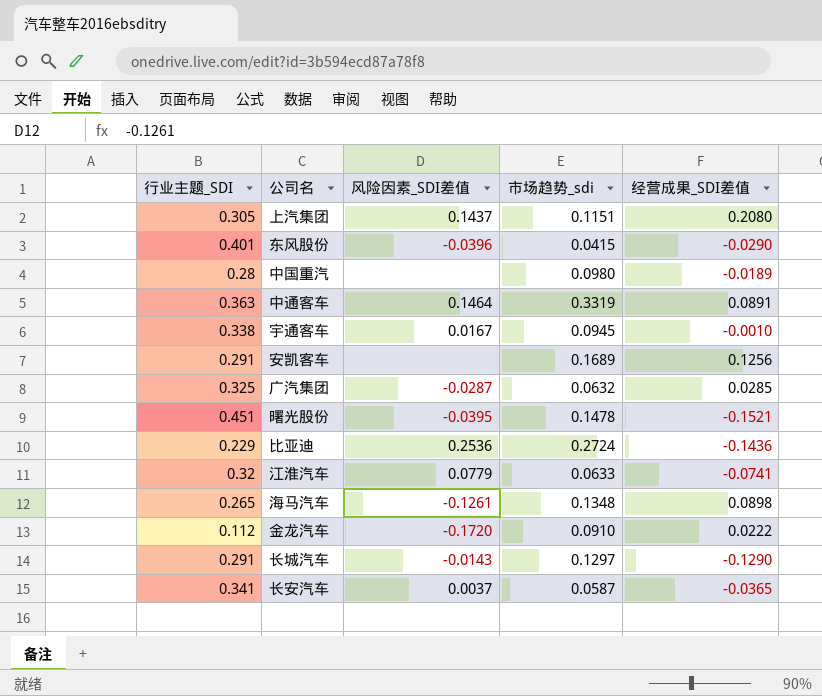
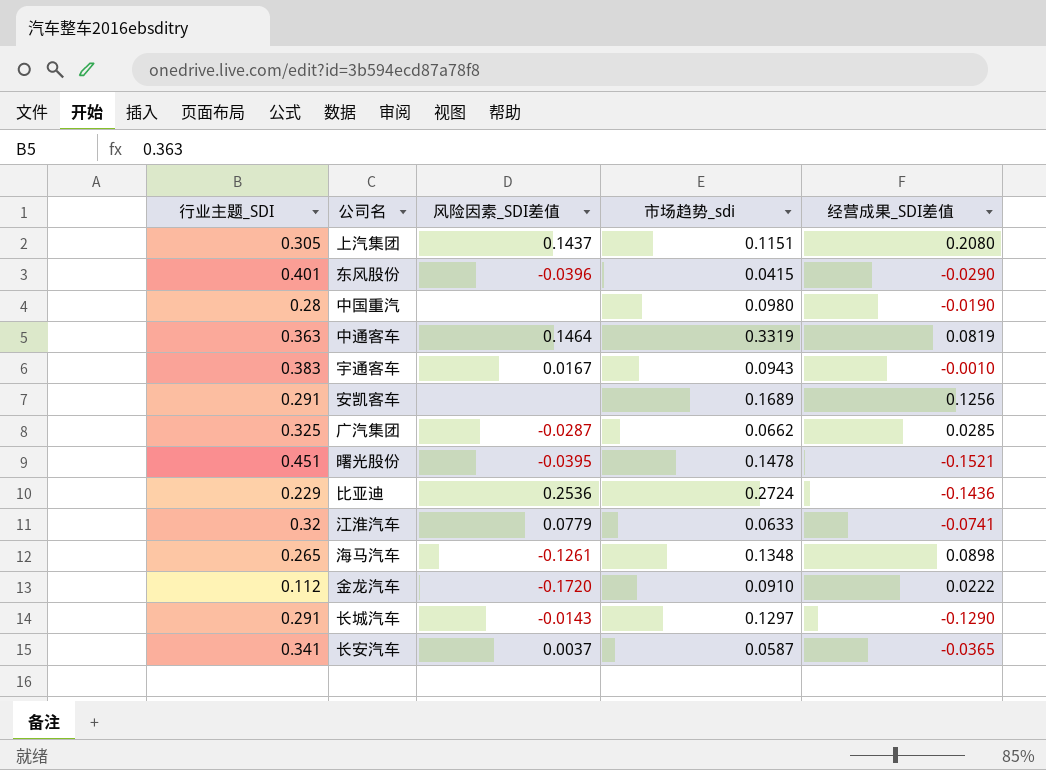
中国重汽 | 经营成果_SDI差值: -0.0189 -> -0.0190
中通客车 | 经营成果_SDI差值: 0.0891 -> 0.0819
宇通客车 | 行业主题_SDI: 0.338 -> 0.383
宇通客车 | 市场趋势_sdi: 0.0945 -> 0.0943
广汽集团 | 市场趋势_sdi: 0.0632 -> 0.0662

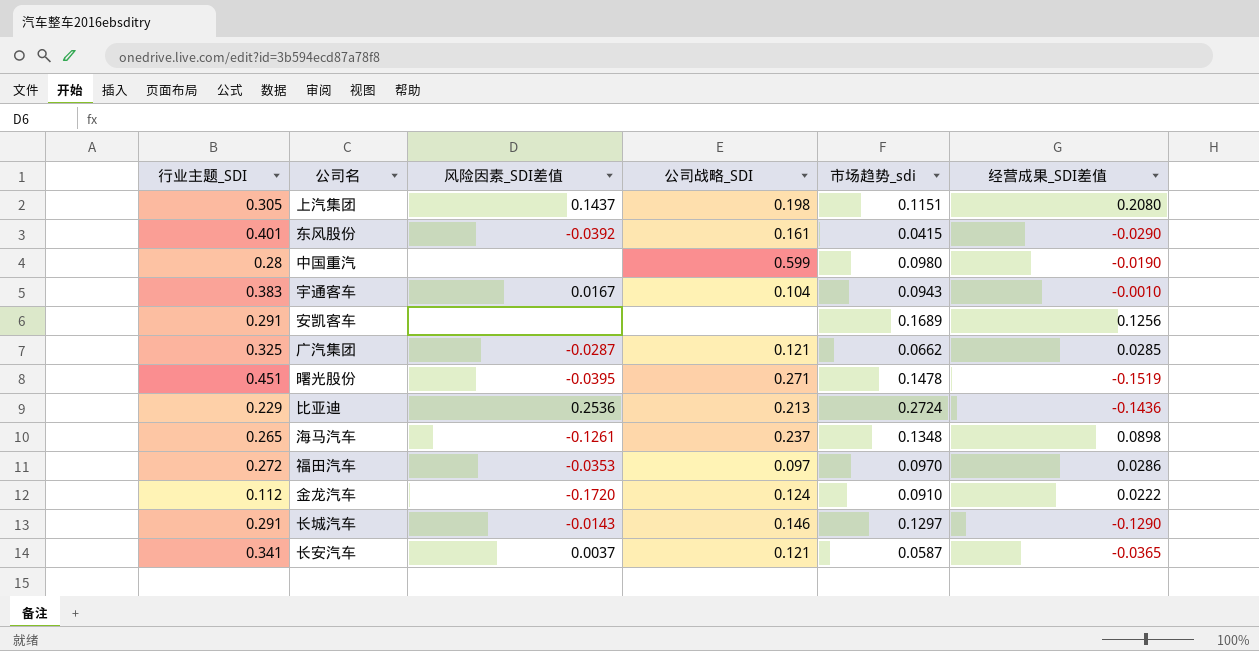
column 公司战略_SDI | position: none -> 4
row 中通客车: 0.363 | 0.1464 | 0.3319 | 0.0819 -> none
row 江淮汽车: 0.32 | 0.0779 | 0.0633 | -0.0741 -> none
东风股份 | 风险因素_SDI差值: -0.0396 -> -0.0392
曙光股份 | 经营成果_SDI差值: -0.1521 -> -0.1519
row 福田汽车: none -> 0.272 | -0.0353 | 0.097 | 0.0970 | 0.0286

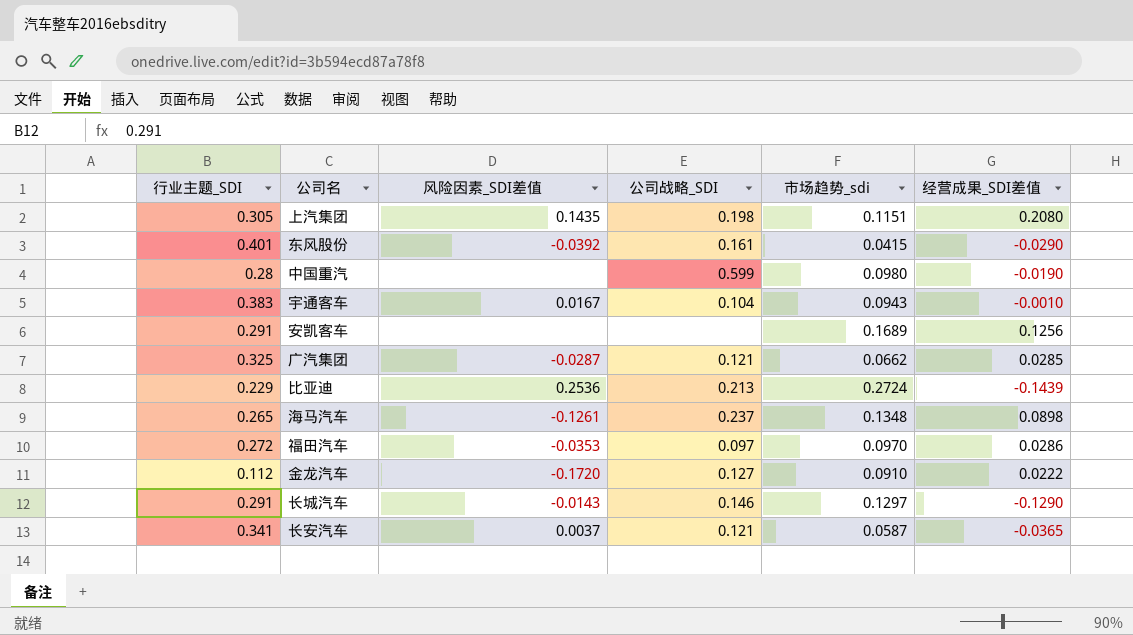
row 曙光股份: 0.451 | -0.0395 | 0.271 | 0.1478 | -0.1519 -> none
上汽集团 | 风险因素_SDI差值: 0.1437 -> 0.1435
比亚迪 | 经营成果_SDI差值: -0.1436 -> -0.1439
金龙汽车 | 公司战略_SDI: 0.124 -> 0.127

